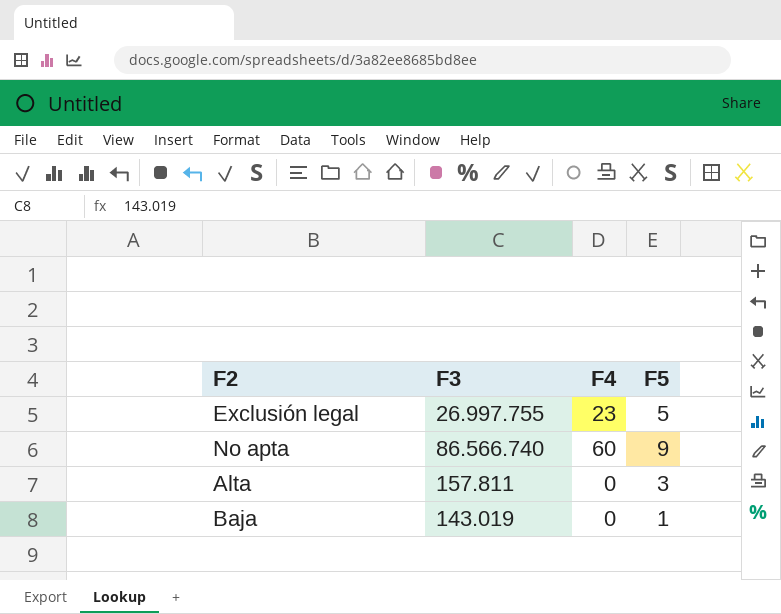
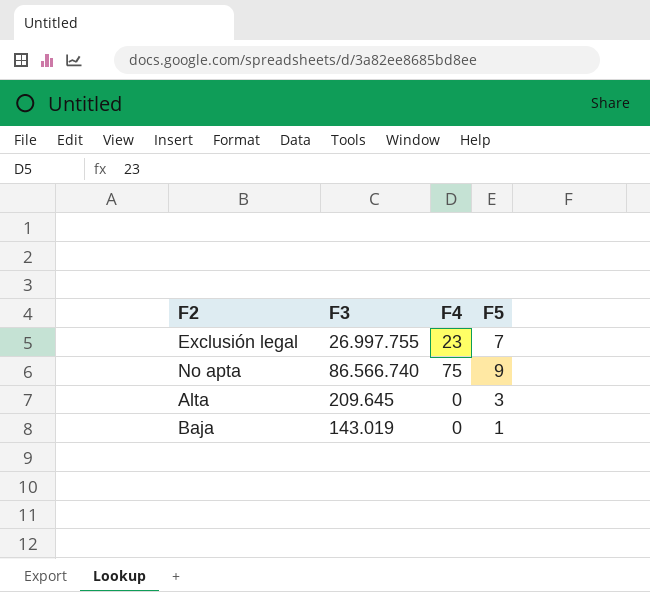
Exclusión legal | F5: 5 -> 7
No apta | F4: 60 -> 75
Alta | F3: 157.811 -> 209.645

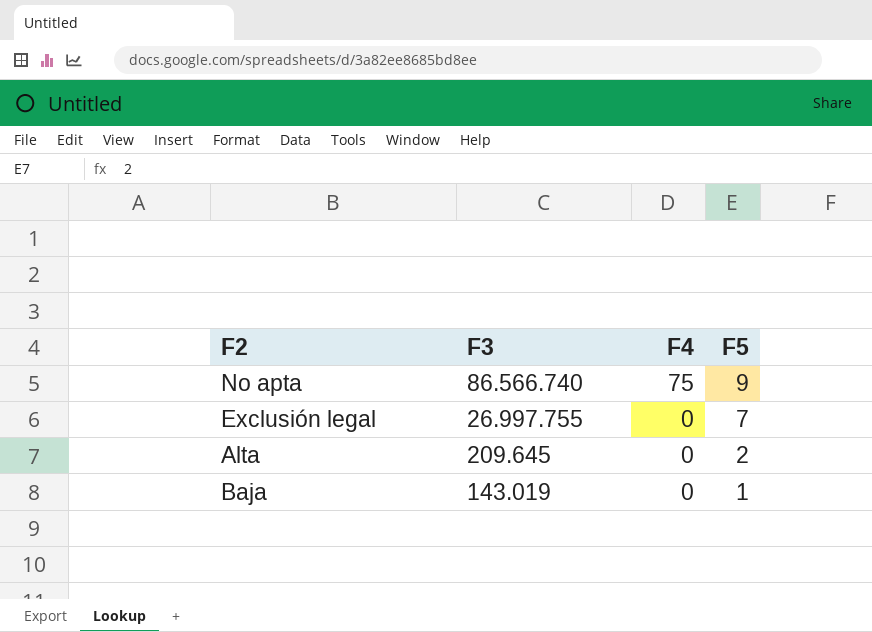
row order: none -> F4 descending
Exclusión legal | F4: 23 -> 0
Alta | F5: 3 -> 2

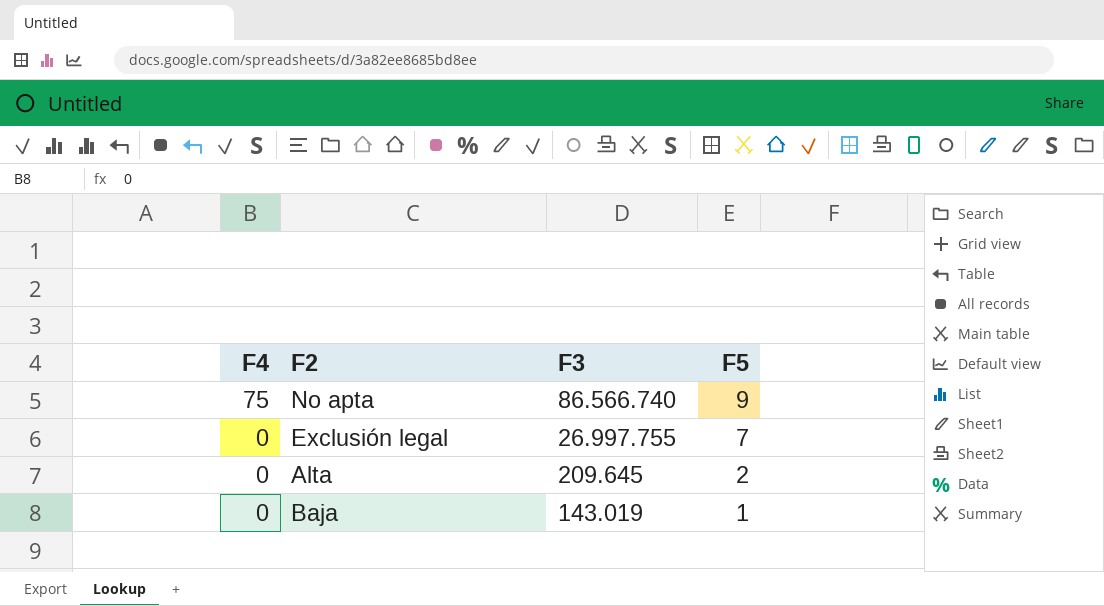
column F4 | position: 3 -> 1

